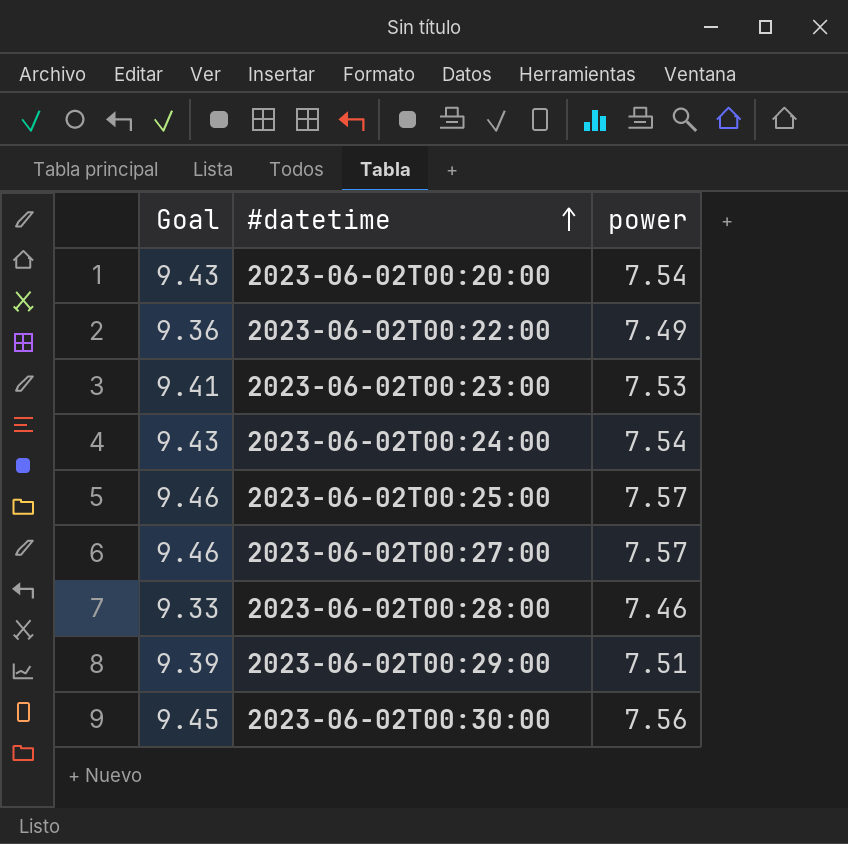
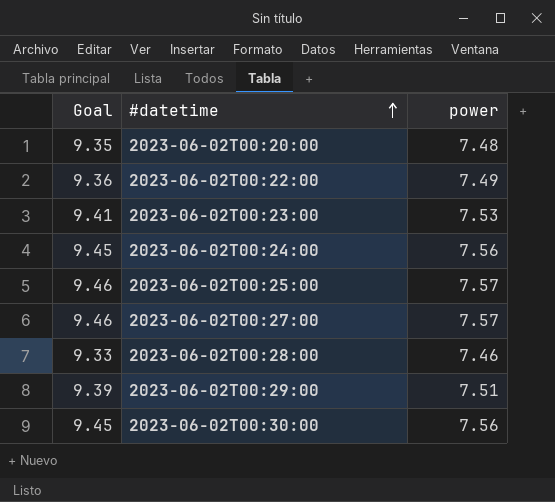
2023-06-02T00:20:00 | Goal: 9.43 -> 9.35
2023-06-02T00:20:00 | power: 7.54 -> 7.48
2023-06-02T00:24:00 | Goal: 9.43 -> 9.45
2023-06-02T00:24:00 | power: 7.54 -> 7.56

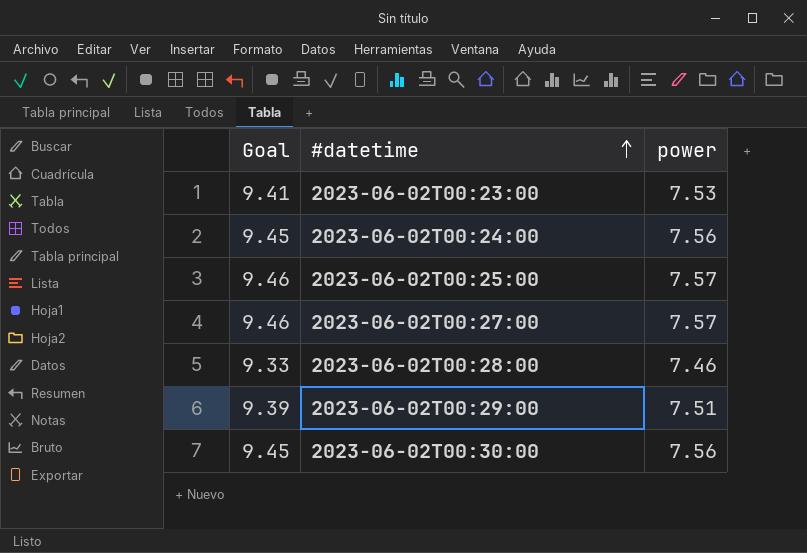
row 2023-06-02T00:20:00: 9.35 | 7.48 -> none
row 2023-06-02T00:22:00: 9.36 | 7.49 -> none

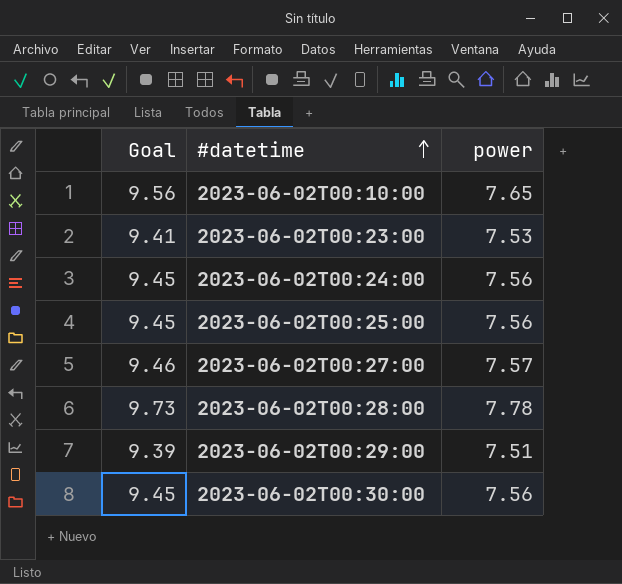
row 2023-06-02T00:10:00: none -> 9.56 | 7.65
2023-06-02T00:25:00 | Goal: 9.46 -> 9.45
2023-06-02T00:25:00 | power: 7.57 -> 7.56
2023-06-02T00:28:00 | Goal: 9.33 -> 9.73
2023-06-02T00:28:00 | power: 7.46 -> 7.78

